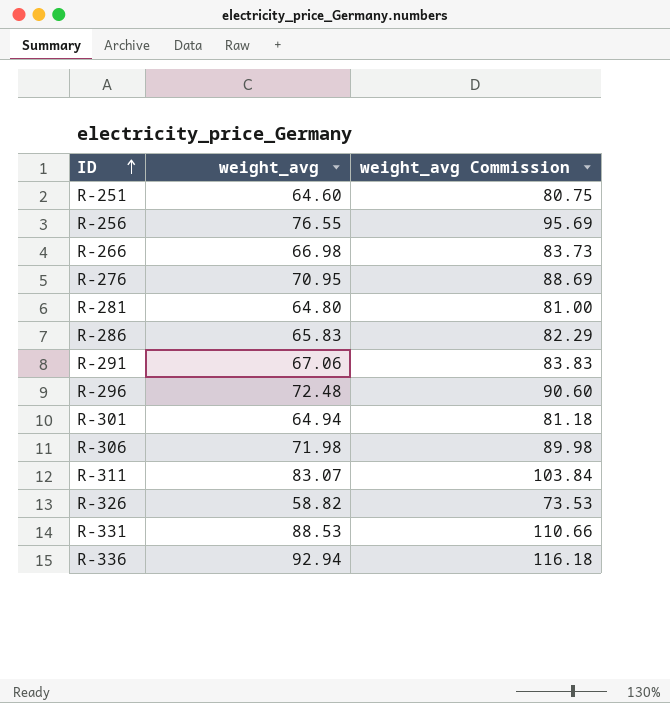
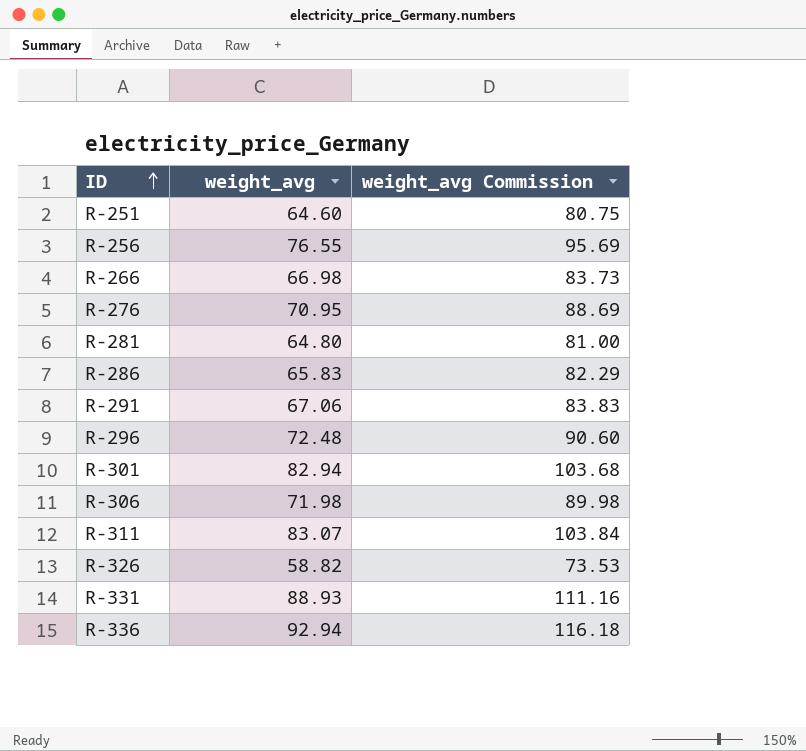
R-301 | weight_avg: 64.94 -> 82.94
R-301 | weight_avg Commission: 81.18 -> 103.68
R-331 | weight_avg: 88.53 -> 88.93
R-331 | weight_avg Commission: 110.66 -> 111.16

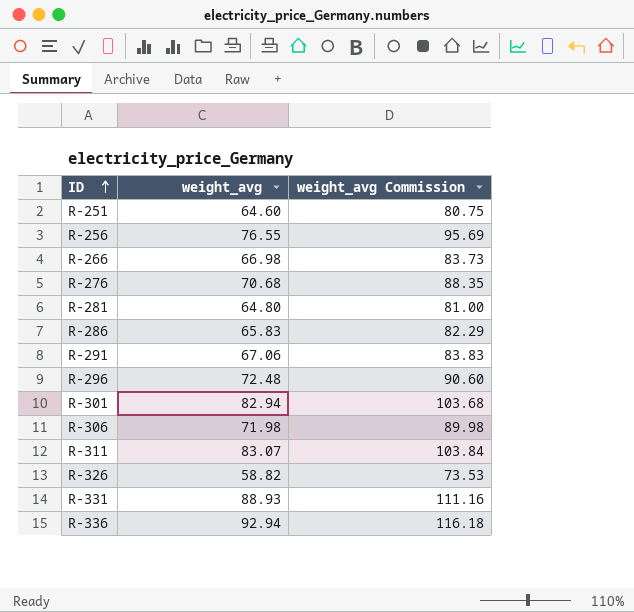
R-276 | weight_avg: 70.95 -> 70.68
R-276 | weight_avg Commission: 88.69 -> 88.35

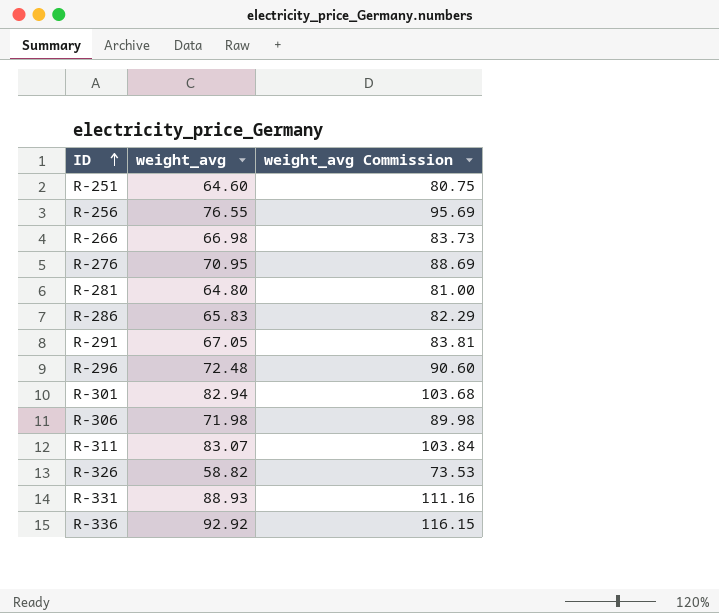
R-276 | weight_avg: 70.68 -> 70.95
R-276 | weight_avg Commission: 88.35 -> 88.69
R-291 | weight_avg: 67.06 -> 67.05
R-291 | weight_avg Commission: 83.83 -> 83.81
R-336 | weight_avg: 92.94 -> 92.92
R-336 | weight_avg Commission: 116.18 -> 116.15

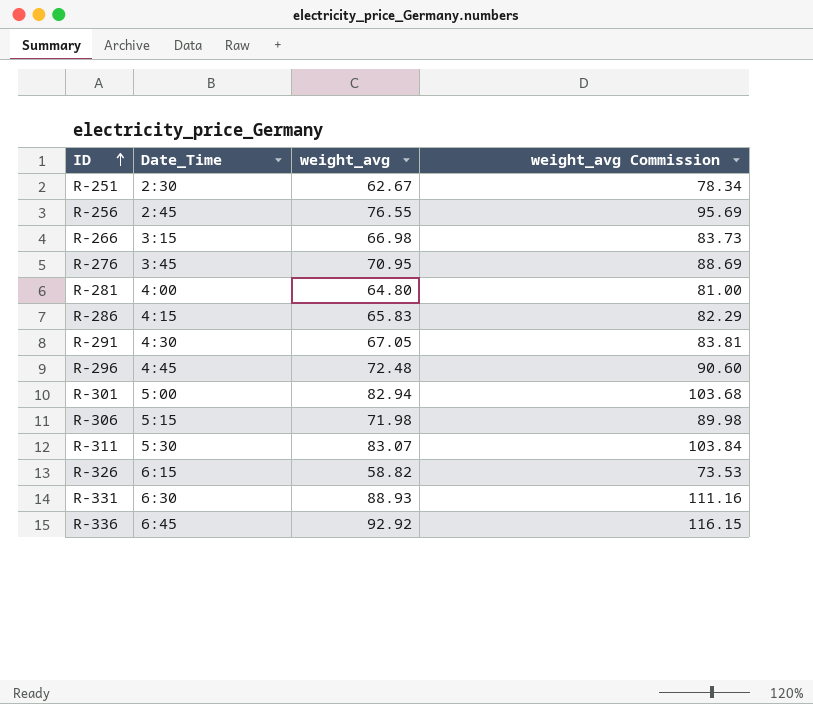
column Date_Time | position: none -> 2
R-251 | weight_avg: 64.60 -> 62.67
R-251 | weight_avg Commission: 80.75 -> 78.34

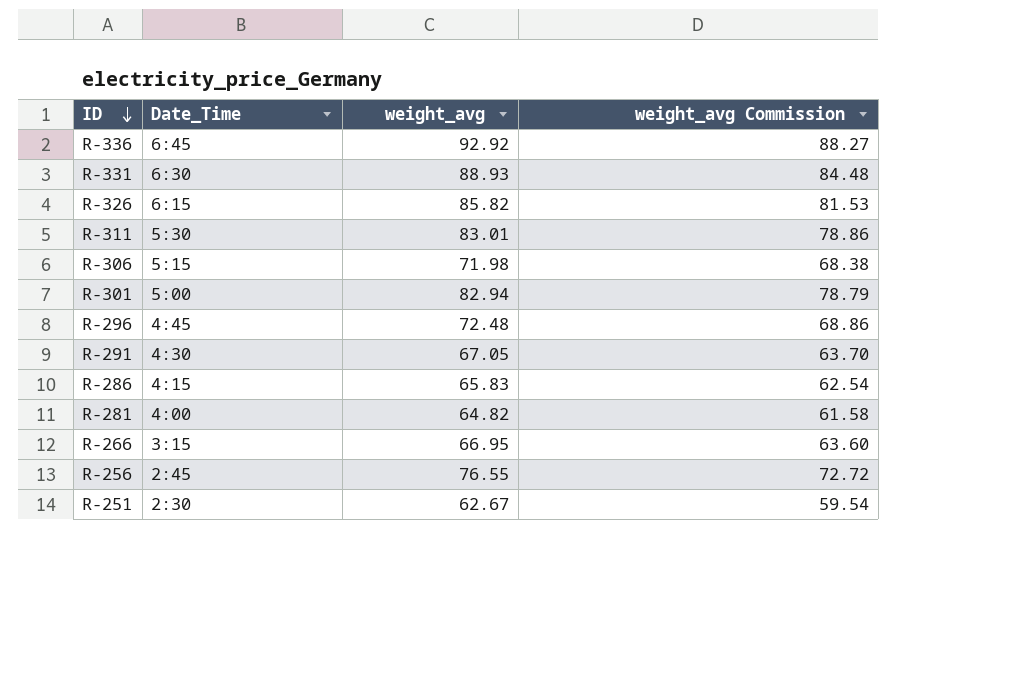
row order: ID ascending -> ID descending
column weight_avg Commission | formula: [weight_avg] * 1.25 -> [weight_avg] * 0.95
row R-276: 3:45 | 70.95 | 88.69 -> none
R-326 | weight_avg: 58.82 -> 85.82
R-311 | weight_avg: 83.07 -> 83.01
R-281 | weight_avg: 64.80 -> 64.82
R-266 | weight_avg: 66.98 -> 66.95

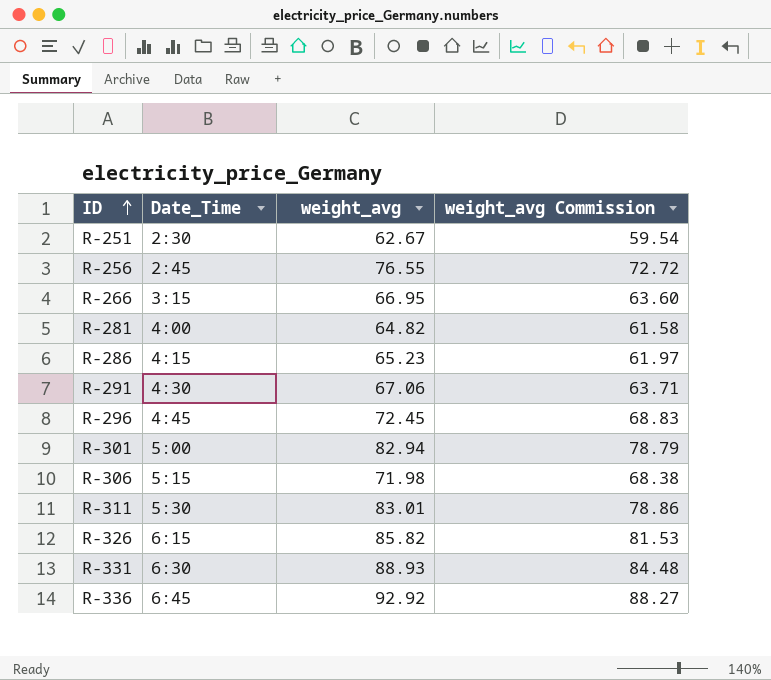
row order: ID descending -> ID ascending
R-286 | weight_avg: 65.83 -> 65.23
R-286 | weight_avg Commission: 62.54 -> 61.97
R-291 | weight_avg: 67.05 -> 67.06
R-291 | weight_avg Commission: 63.70 -> 63.71
R-296 | weight_avg: 72.48 -> 72.45
R-296 | weight_avg Commission: 68.86 -> 68.83

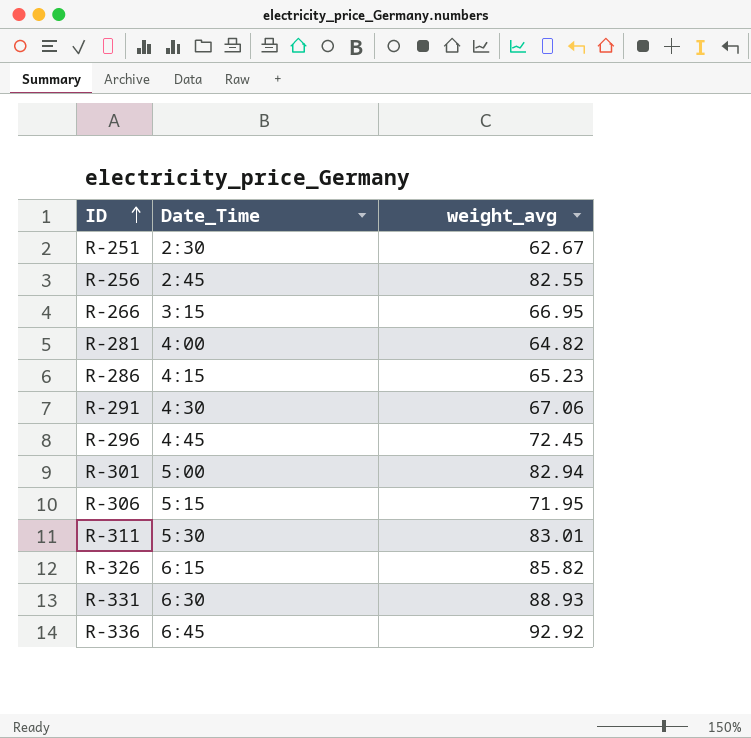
column weight_avg Commission | formula: [weight_avg] * 0.95 -> none
R-256 | weight_avg: 76.55 -> 82.55
R-306 | weight_avg: 71.98 -> 71.95

